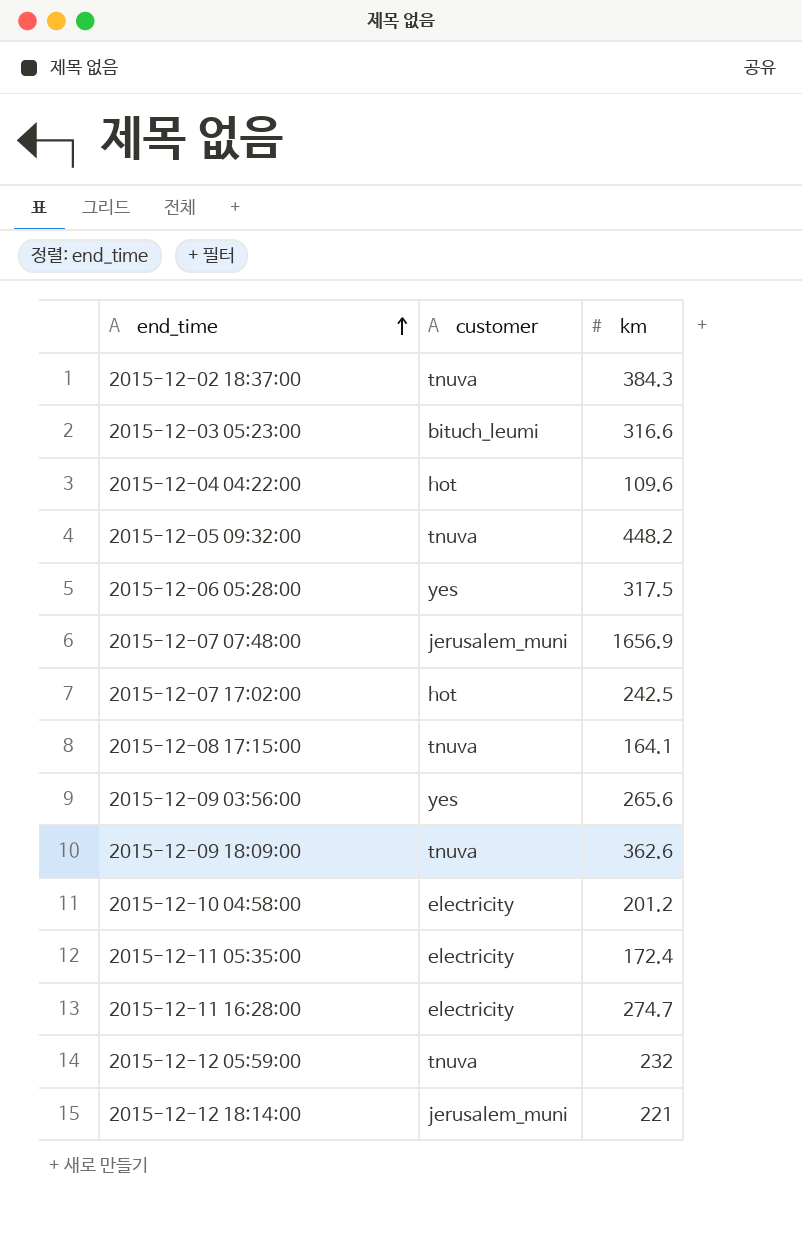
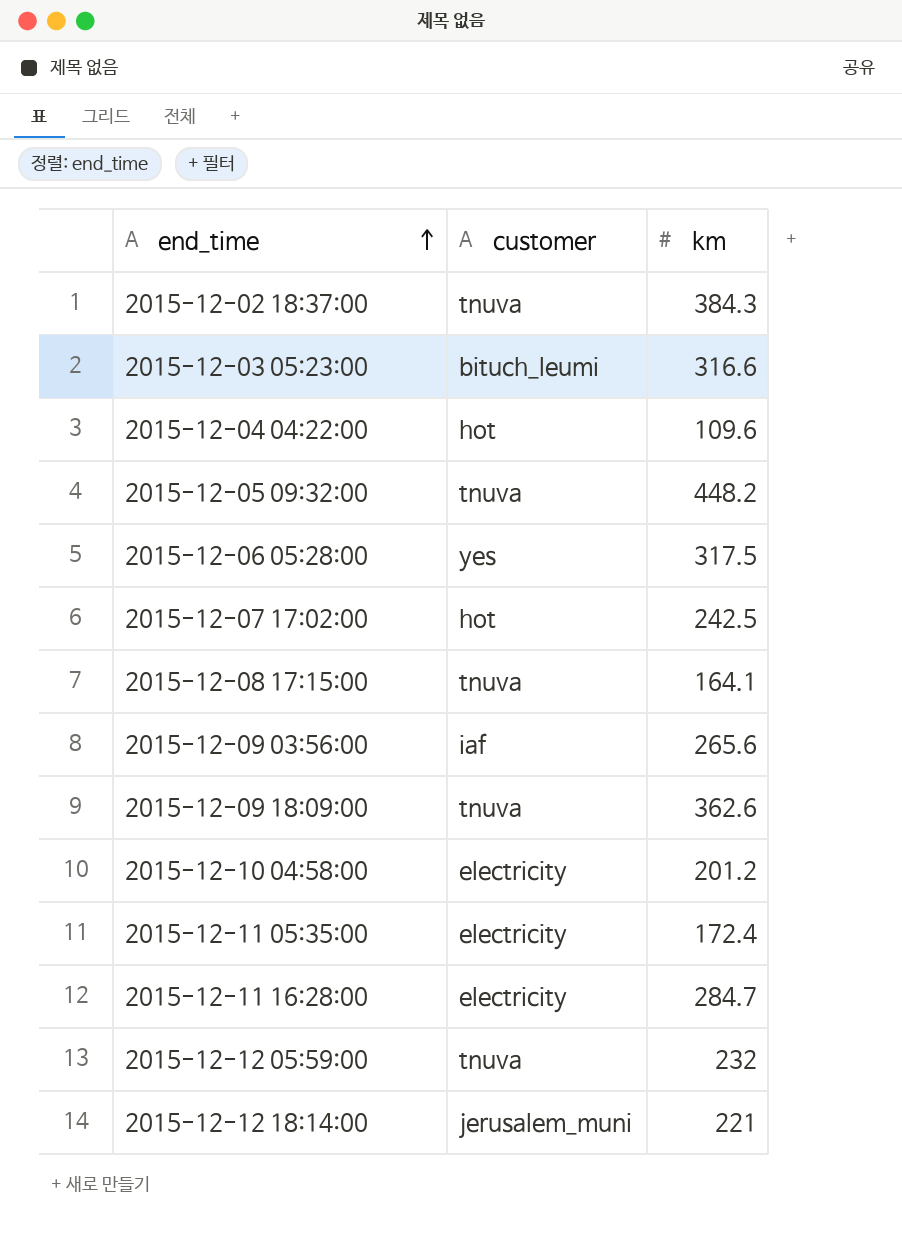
row 2015-12-07 07:48:00: jerusalem_muni | 1656.9 -> none
2015-12-09 03:56:00 | customer: yes -> iaf
2015-12-11 16:28:00 | km: 274.7 -> 284.7

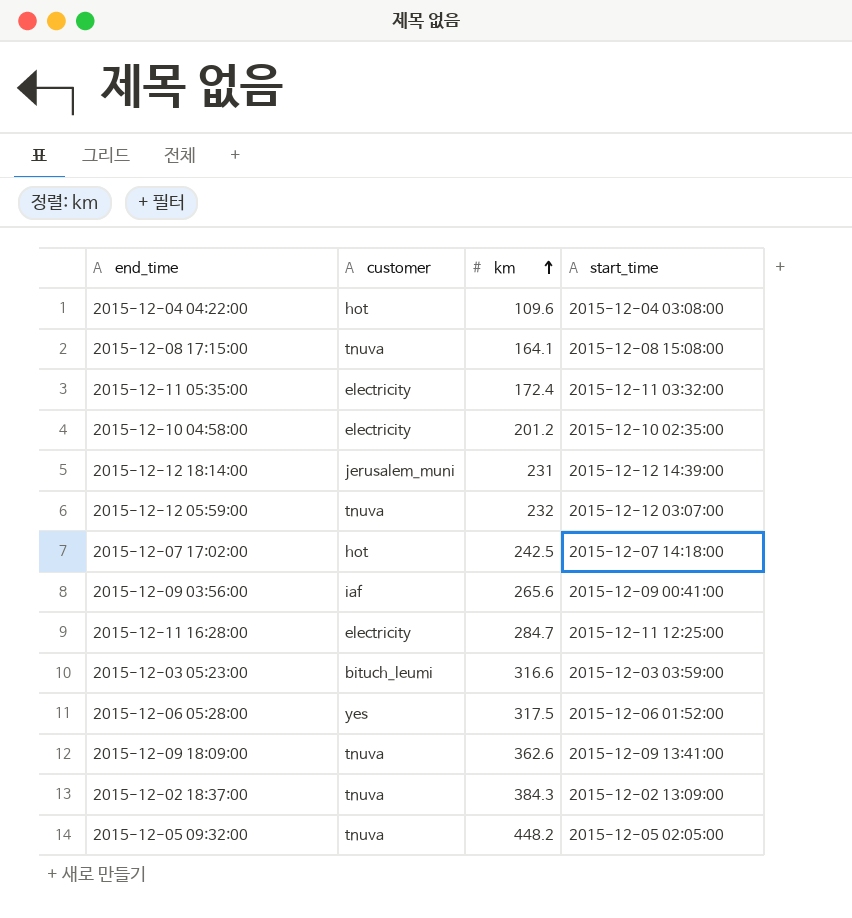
row order: end_time ascending -> km ascending
column start_time | position: none -> 4
2015-12-12 18:14:00 | km: 221 -> 231

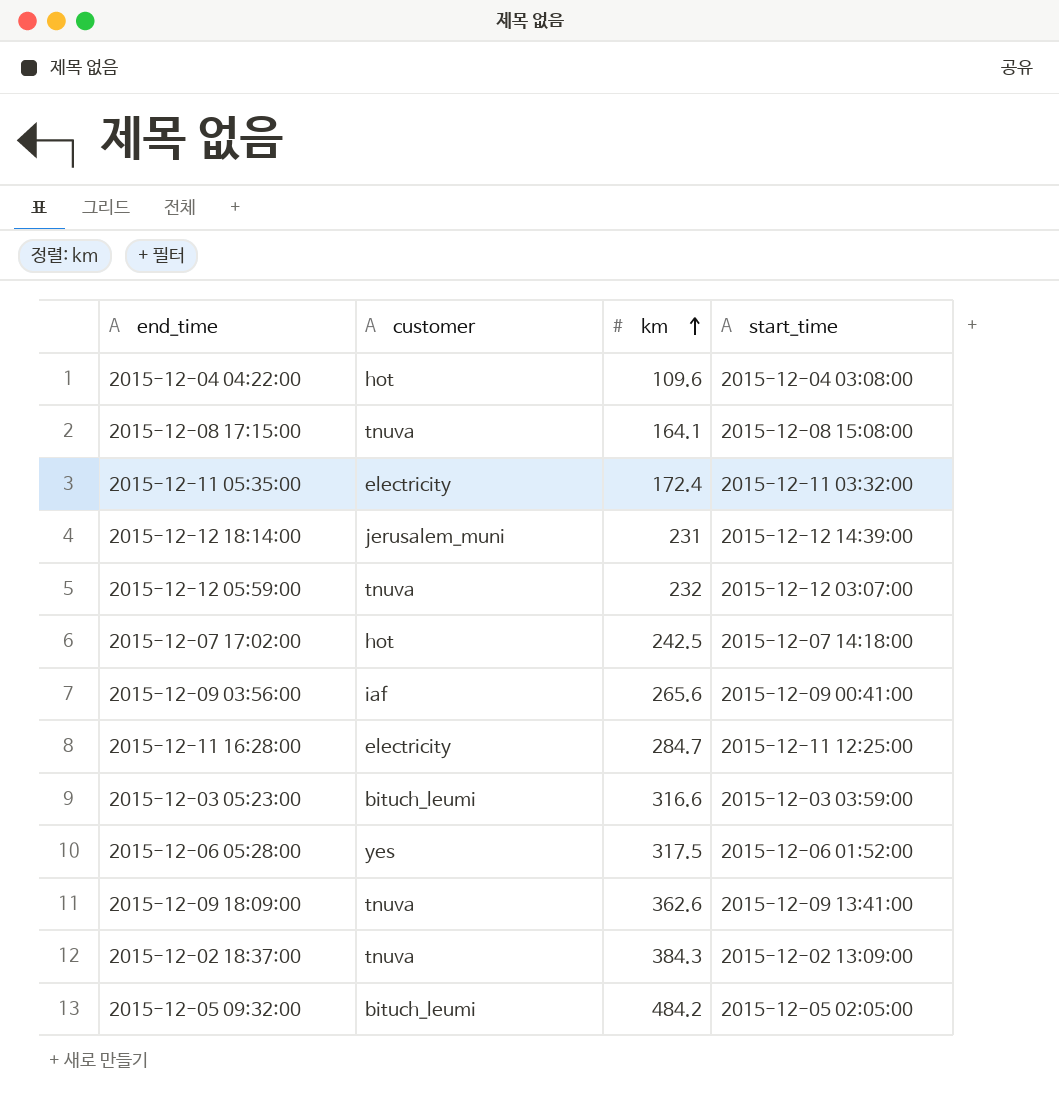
row 2015-12-10 04:58:00: electricity | 201.2 | 2015-12-10 02:35:00 -> none
2015-12-05 09:32:00 | customer: tnuva -> bituch_leumi
2015-12-05 09:32:00 | km: 448.2 -> 484.2

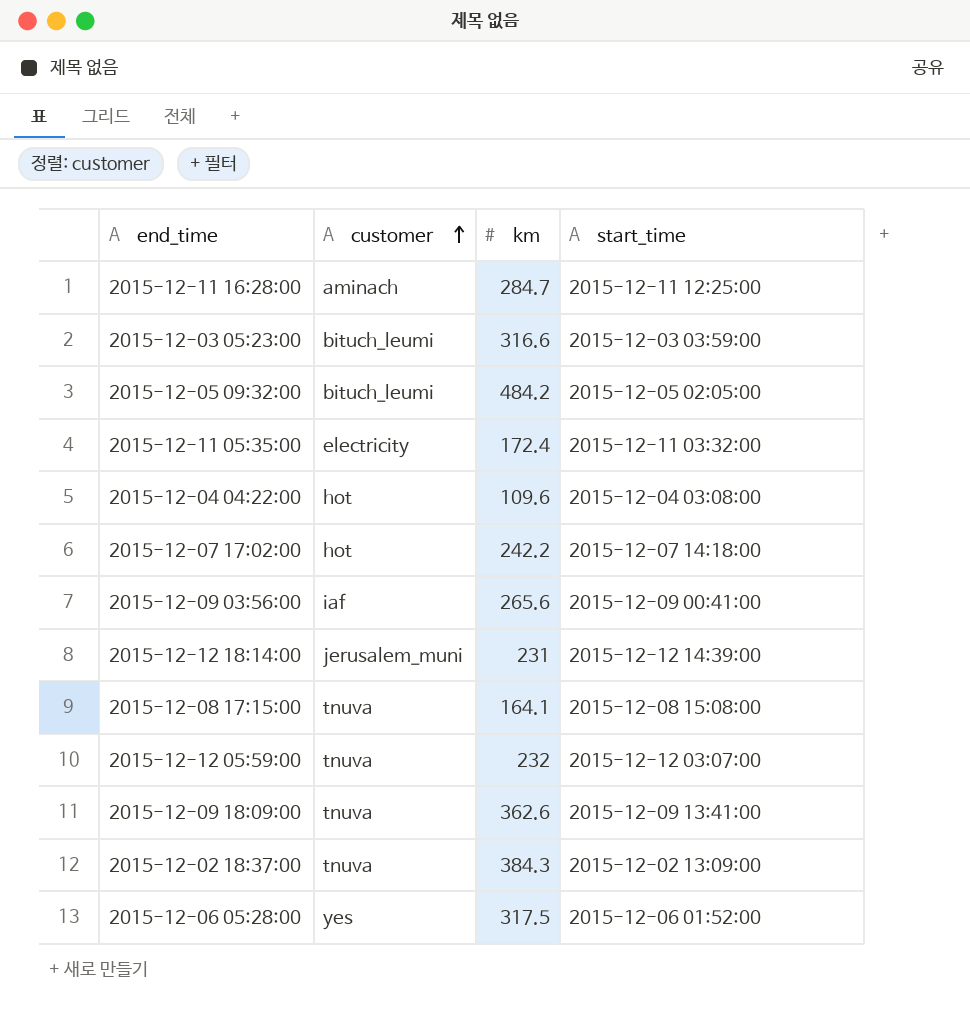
row order: km ascending -> customer ascending
2015-12-11 16:28:00 | customer: electricity -> aminach
2015-12-07 17:02:00 | km: 242.5 -> 242.2

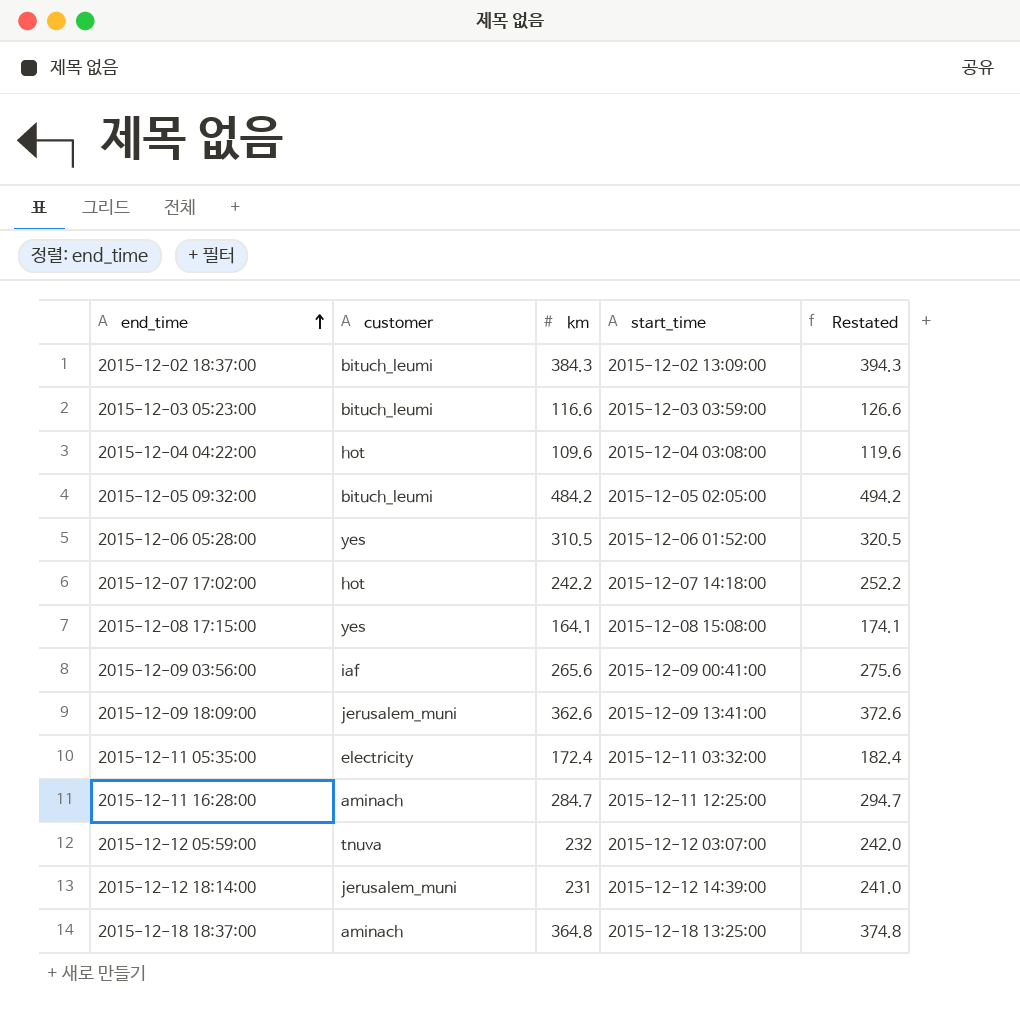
row order: customer ascending -> end_time ascending
column Restated | formula: none -> [km] + 10
2015-12-02 18:37:00 | customer: tnuva -> bituch_leumi
2015-12-03 05:23:00 | km: 316.6 -> 116.6
2015-12-06 05:28:00 | km: 317.5 -> 310.5
2015-12-08 17:15:00 | customer: tnuva -> yes
2015-12-09 18:09:00 | customer: tnuva -> jerusalem_muni
row 2015-12-18 18:37:00: none -> aminach | 364.8 | 2015-12-18 13:25:00 | 374.8

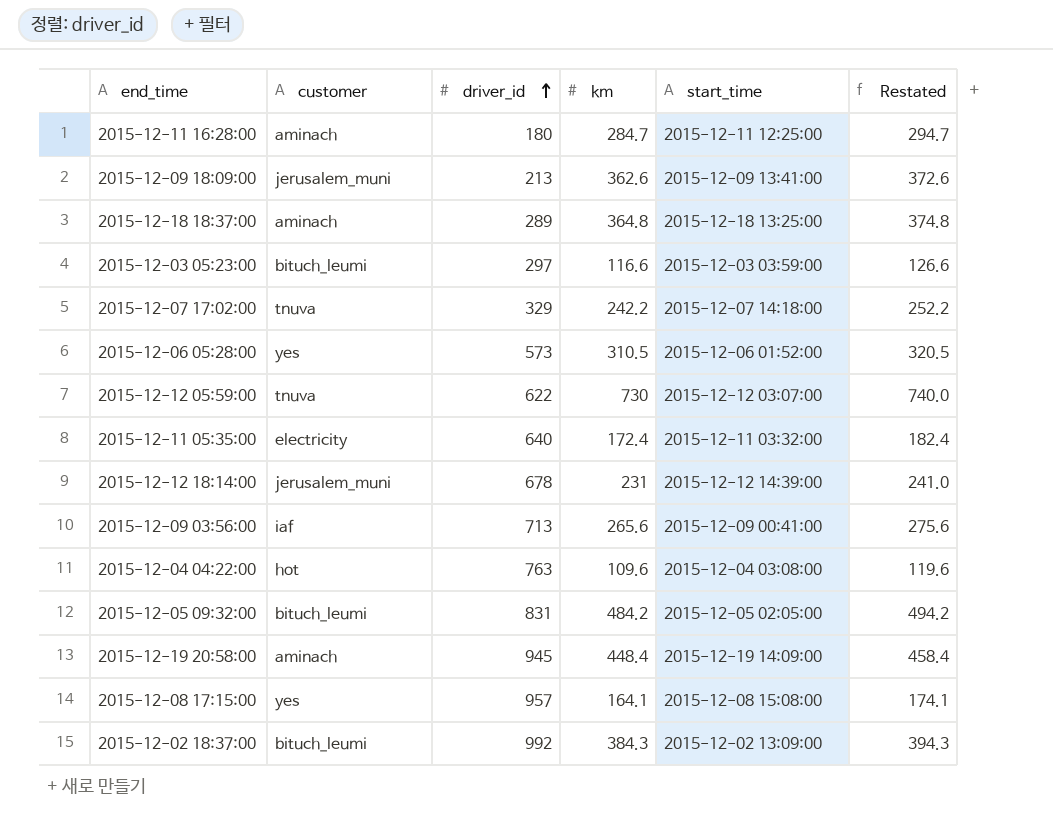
row order: end_time ascending -> driver_id ascending
column driver_id | position: none -> 3
2015-12-07 17:02:00 | customer: hot -> tnuva
2015-12-12 05:59:00 | km: 232 -> 730
2015-12-12 05:59:00 | Restated: 242.0 -> 740.0
row 2015-12-19 20:58:00: none -> aminach | 945 | 448.4 | 2015-12-19 14:09:00 | 458.4

